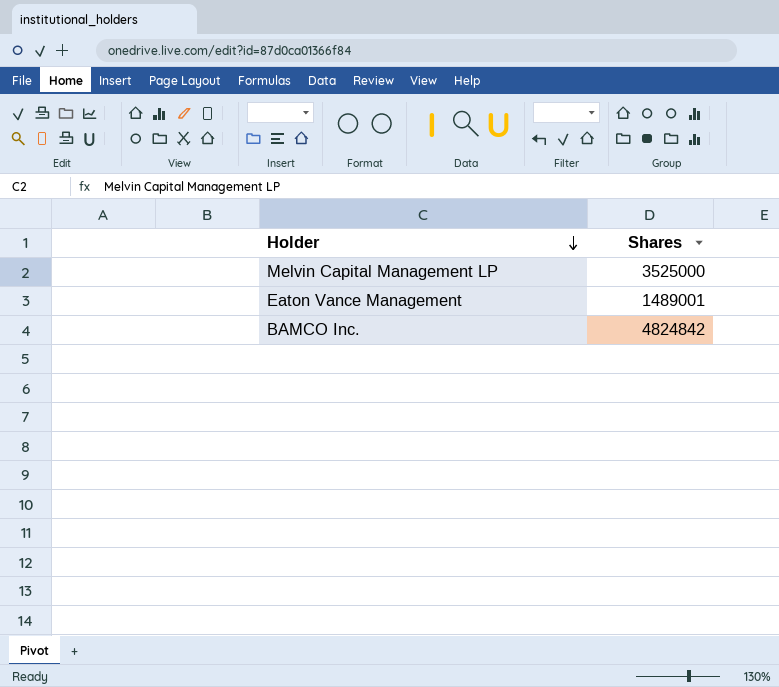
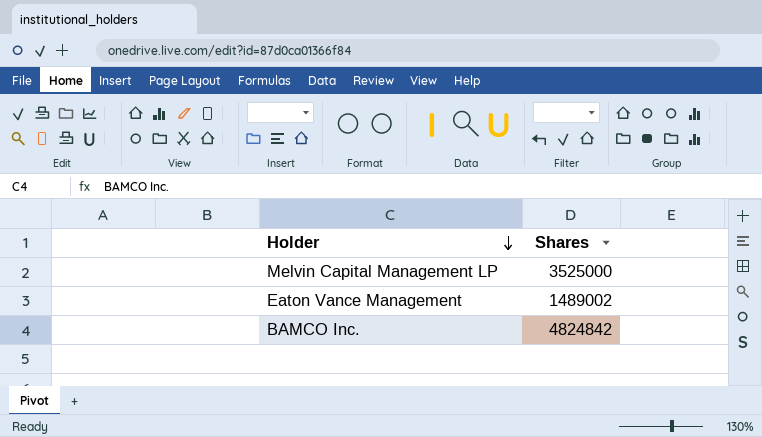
Eaton Vance Management | Shares: 1489001 -> 1489002

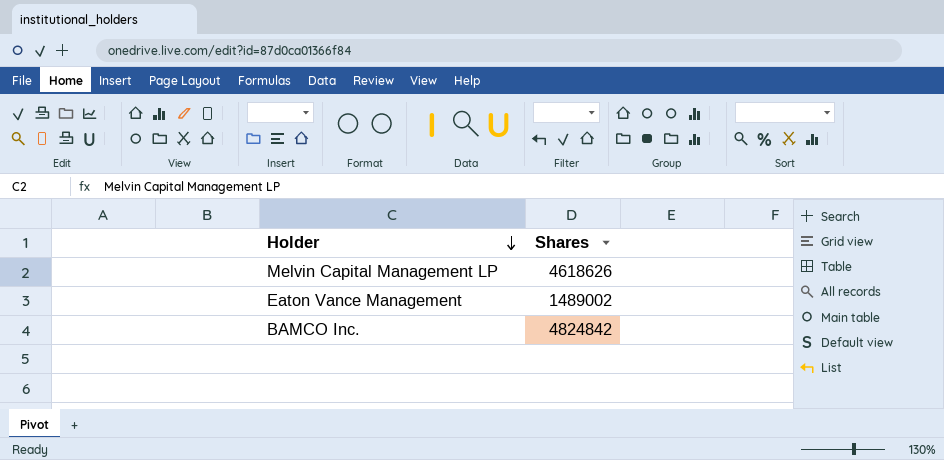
Melvin Capital Management LP | Shares: 3525000 -> 4618626

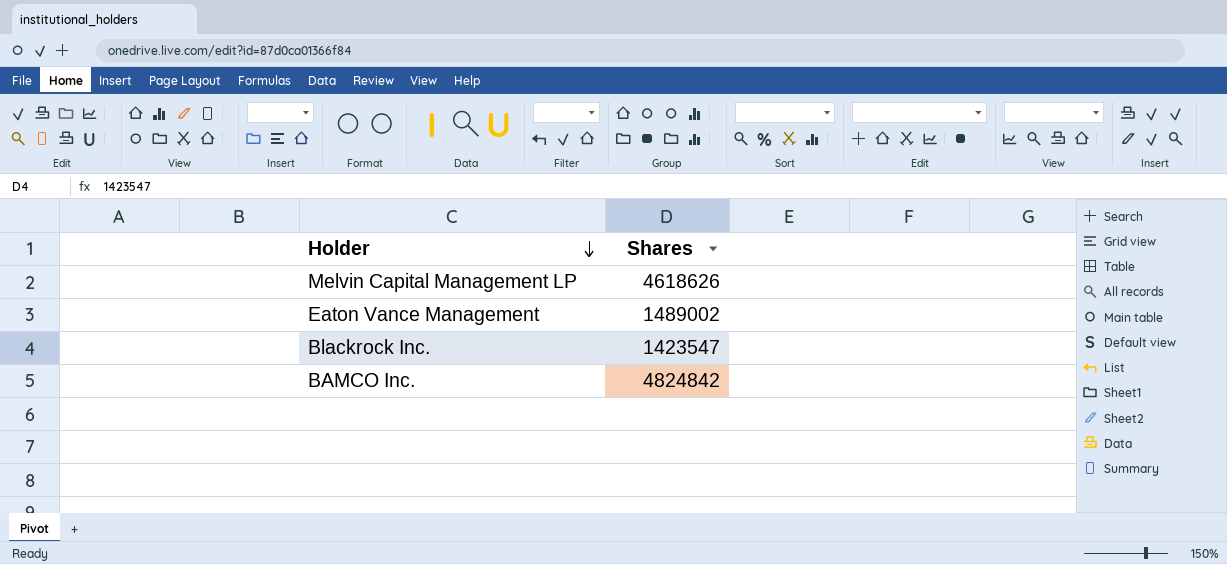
row Blackrock Inc.: none -> 1423547

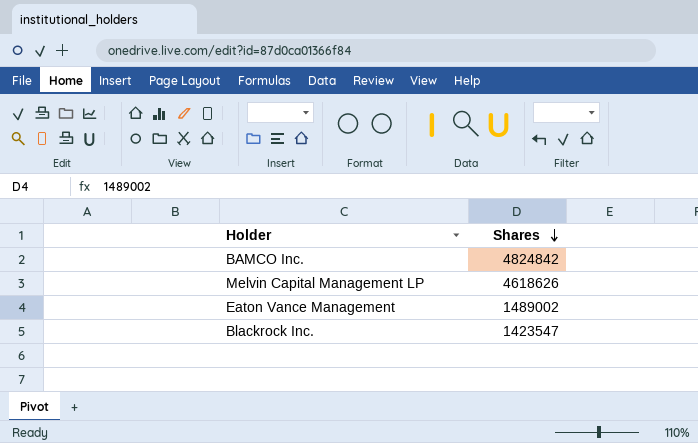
row order: Holder descending -> Shares descending

